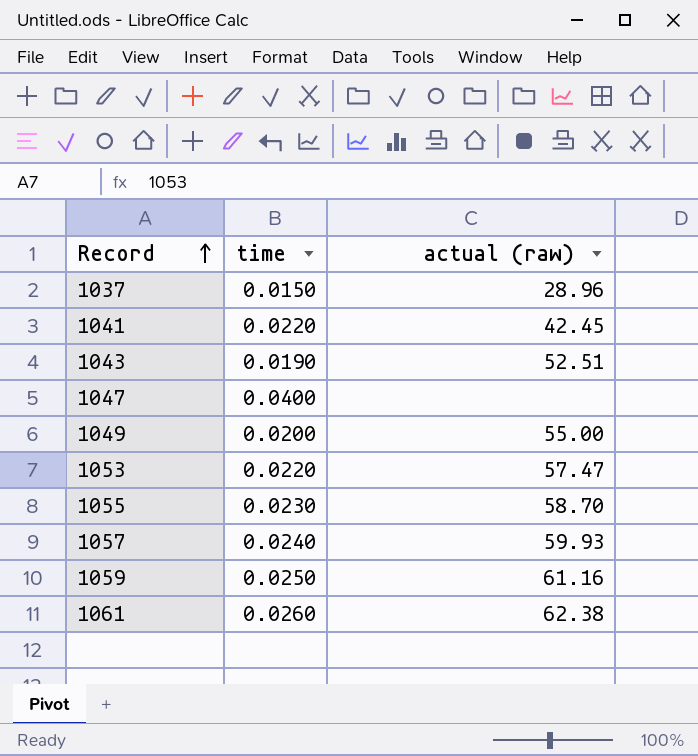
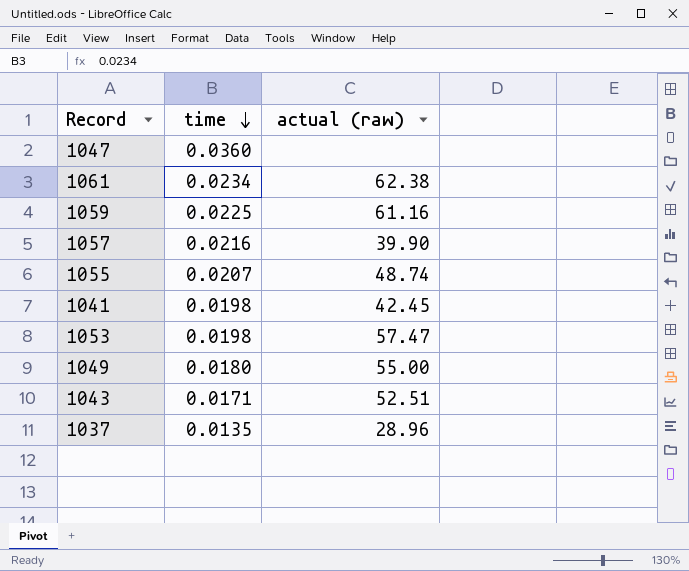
row order: Record ascending -> time descending
1047 | time: 0.0400 -> 0.0360
1061 | time: 0.0260 -> 0.0234
1059 | time: 0.0250 -> 0.0225
1057 | time: 0.0240 -> 0.0216
1057 | actual (raw): 59.93 -> 39.90
1055 | time: 0.0230 -> 0.0207
1055 | actual (raw): 58.70 -> 48.74
1041 | time: 0.0220 -> 0.0198
1053 | time: 0.0220 -> 0.0198
1049 | time: 0.0200 -> 0.0180
1043 | time: 0.0190 -> 0.0171
1037 | time: 0.0150 -> 0.0135

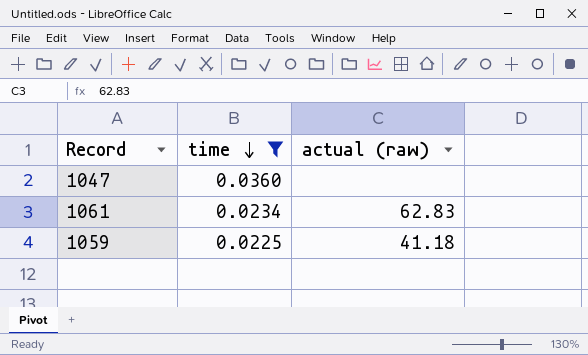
filter: none -> time >= 0.0225
1061 | actual (raw): 62.38 -> 62.83
1059 | actual (raw): 61.16 -> 41.18

